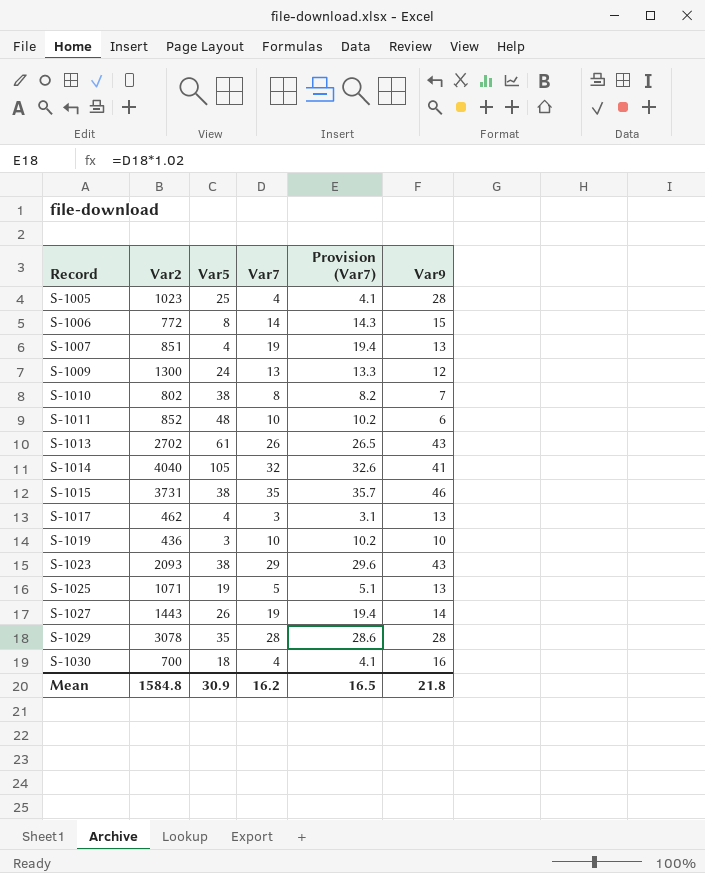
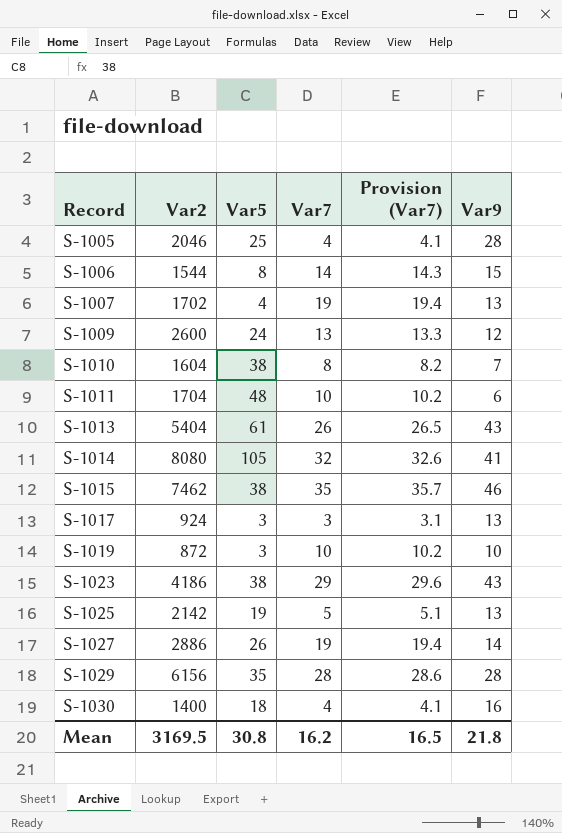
S-1005 | Var2: 1023 -> 2046
S-1006 | Var2: 772 -> 1544
S-1007 | Var2: 851 -> 1702
S-1009 | Var2: 1300 -> 2600
S-1010 | Var2: 802 -> 1604
S-1011 | Var2: 852 -> 1704
S-1013 | Var2: 2702 -> 5404
S-1014 | Var2: 4040 -> 8080
S-1015 | Var2: 3731 -> 7462
S-1017 | Var2: 462 -> 924
S-1017 | Var5: 4 -> 3
S-1019 | Var2: 436 -> 872
S-1023 | Var2: 2093 -> 4186
S-1025 | Var2: 1071 -> 2142
S-1027 | Var2: 1443 -> 2886
S-1029 | Var2: 3078 -> 6156
S-1030 | Var2: 700 -> 1400
Mean | Var2: 1584.8 -> 3169.5
Mean | Var5: 30.9 -> 30.8

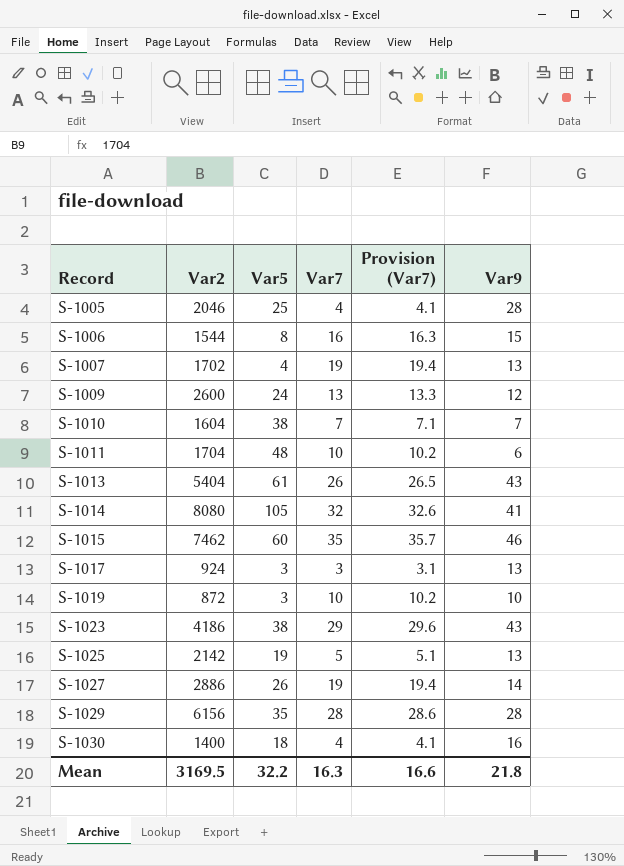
S-1006 | Var7: 14 -> 16
S-1006 | Provision (Var7): 14.3 -> 16.3
S-1010 | Var7: 8 -> 7
S-1010 | Provision (Var7): 8.2 -> 7.1
S-1015 | Var5: 38 -> 60
Mean | Var5: 30.8 -> 32.2
Mean | Var7: 16.2 -> 16.3
Mean | Provision (Var7): 16.5 -> 16.6

